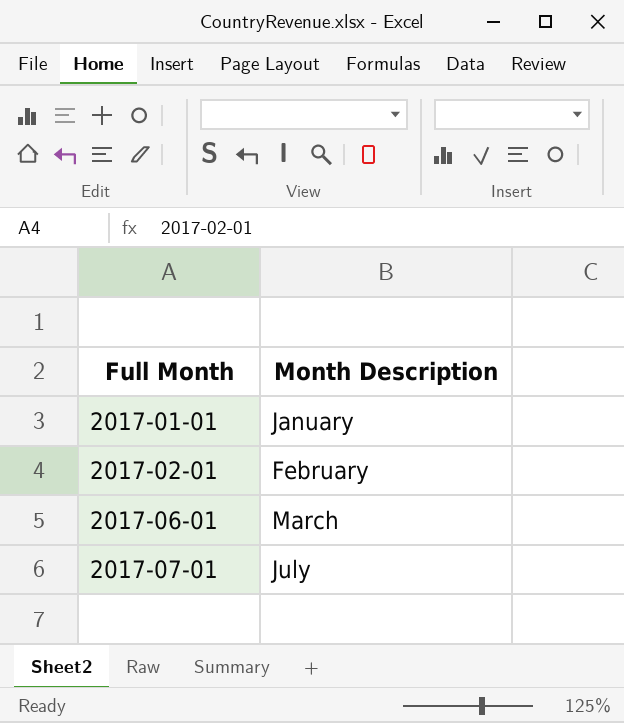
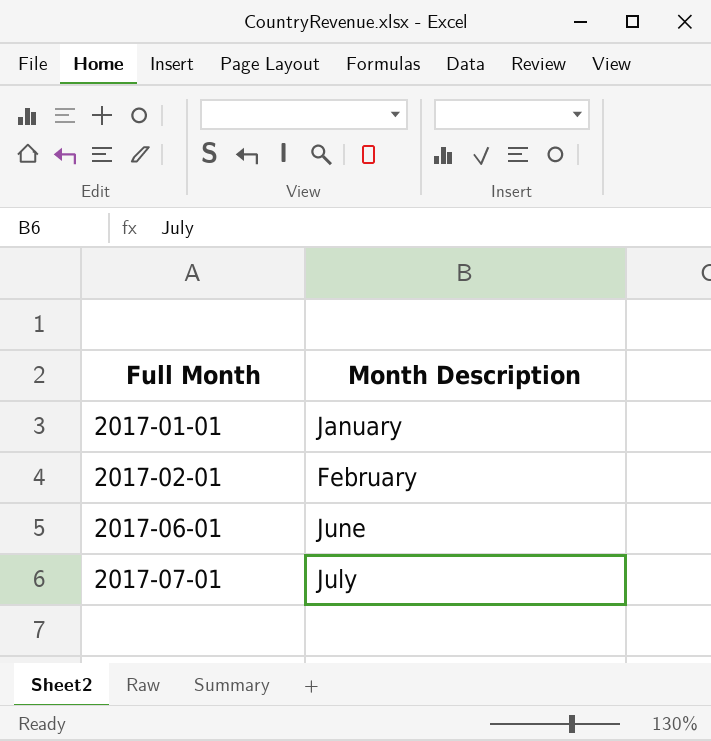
2017-06-01 | Month Description: March -> June

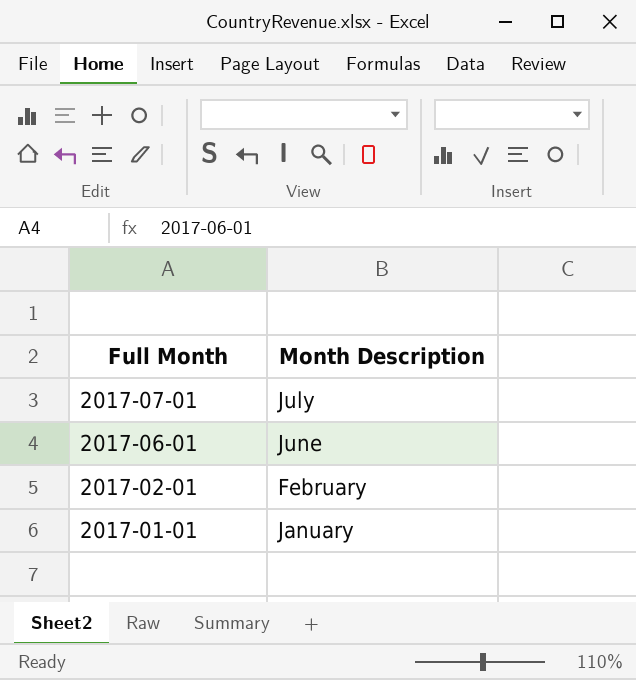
row order: Full Month ascending -> Full Month descending

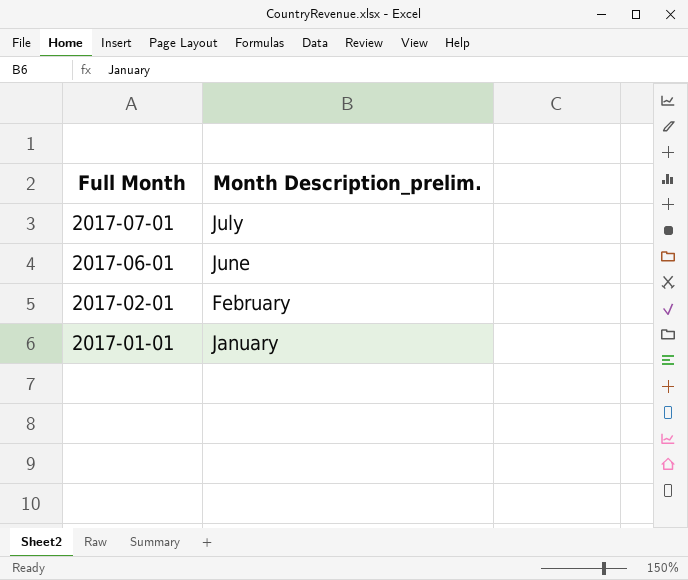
column name: Month Description -> Month Description_prelim.

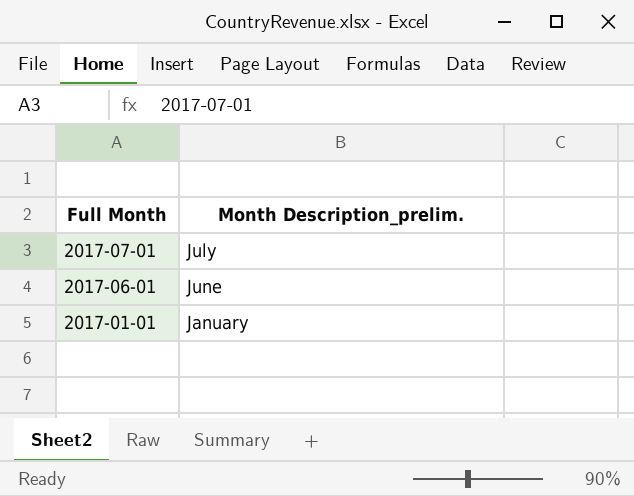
row 2017-02-01: February -> none

